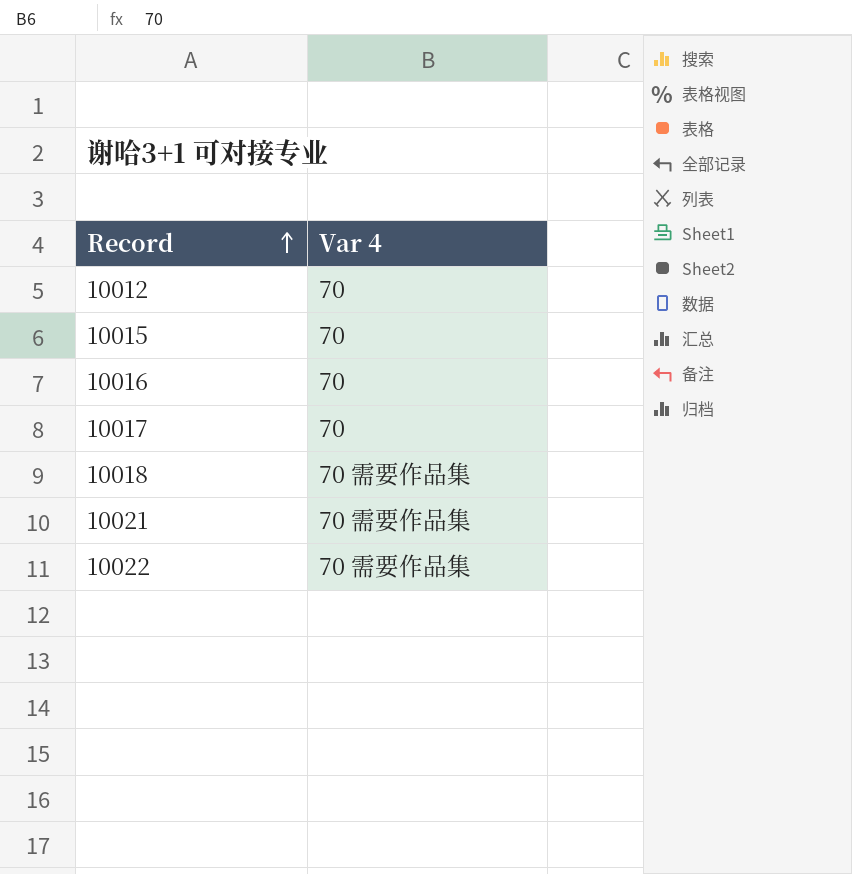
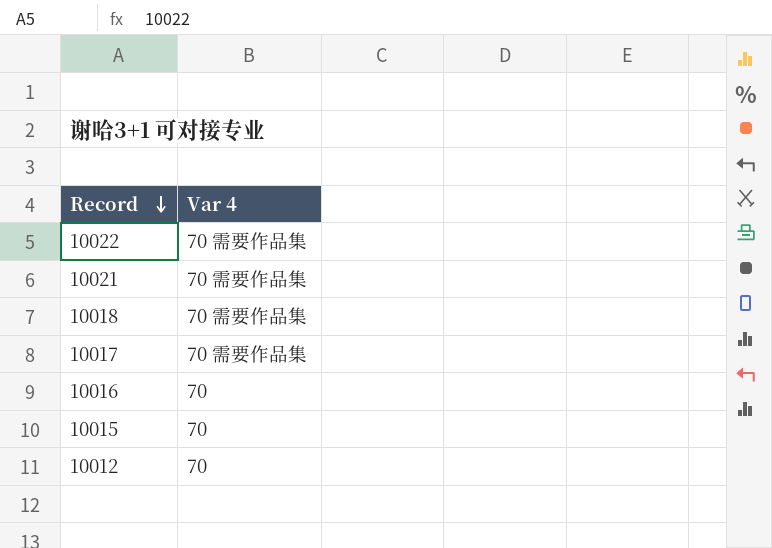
row order: Record ascending -> Record descending
10017 | Var 4: 70 -> 70 需要作品集

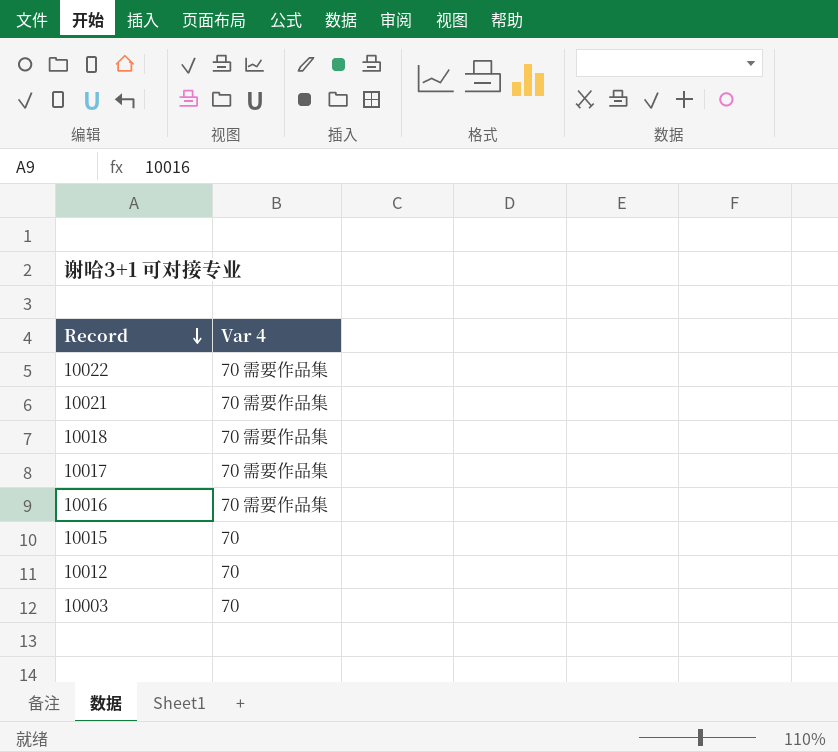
10016 | Var 4: 70 -> 70 需要作品集
row 10003: none -> 70

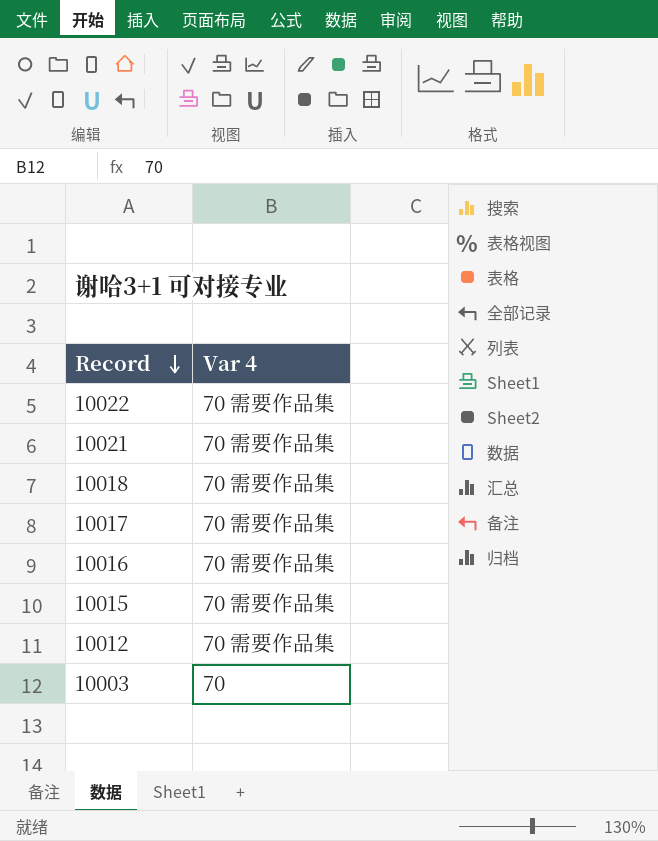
10015 | Var 4: 70 -> 70 需要作品集
10012 | Var 4: 70 -> 70 需要作品集

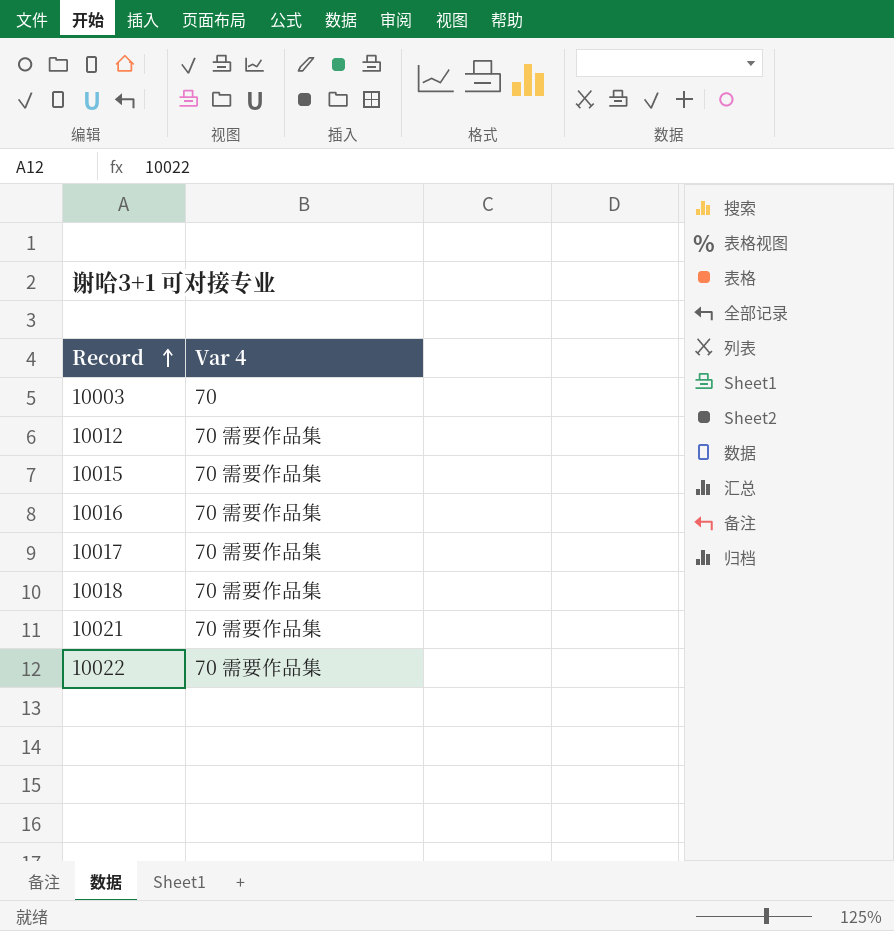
row order: Record descending -> Record ascending

